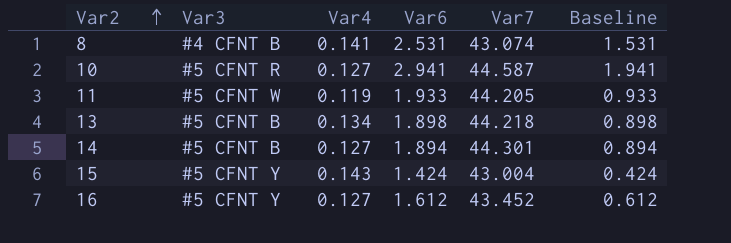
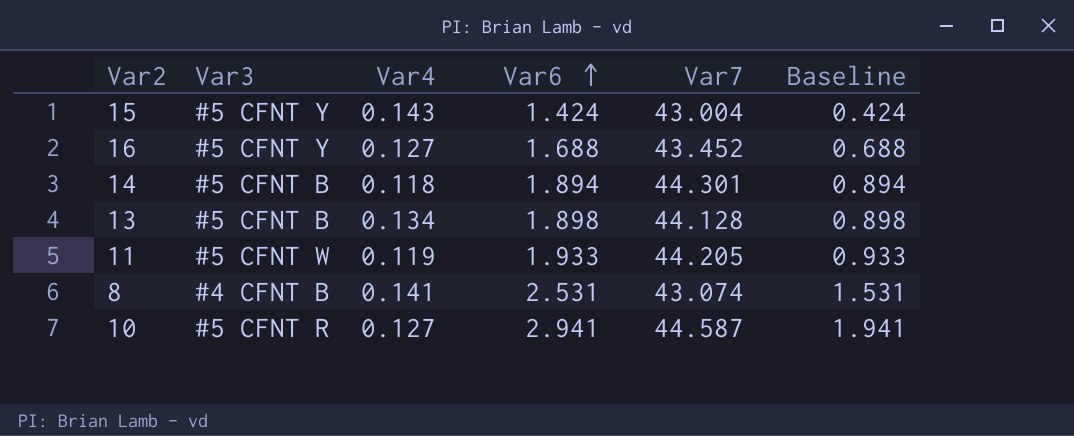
row order: Var2 ascending -> Var6 ascending
16 | Var6: 1.612 -> 1.688
16 | Baseline: 0.612 -> 0.688
14 | Var4: 0.127 -> 0.118
13 | Var7: 44.218 -> 44.128

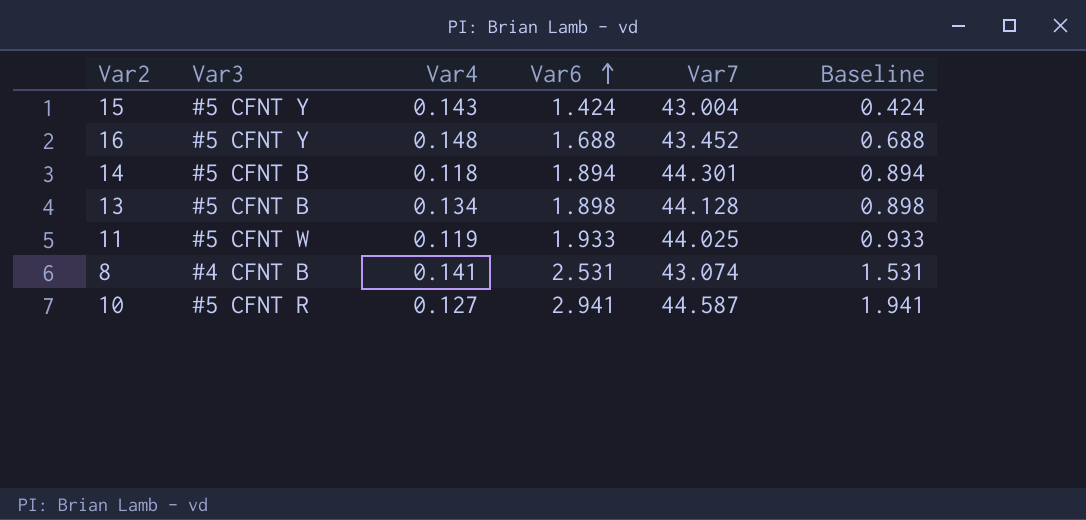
16 | Var4: 0.127 -> 0.148
11 | Var7: 44.205 -> 44.025

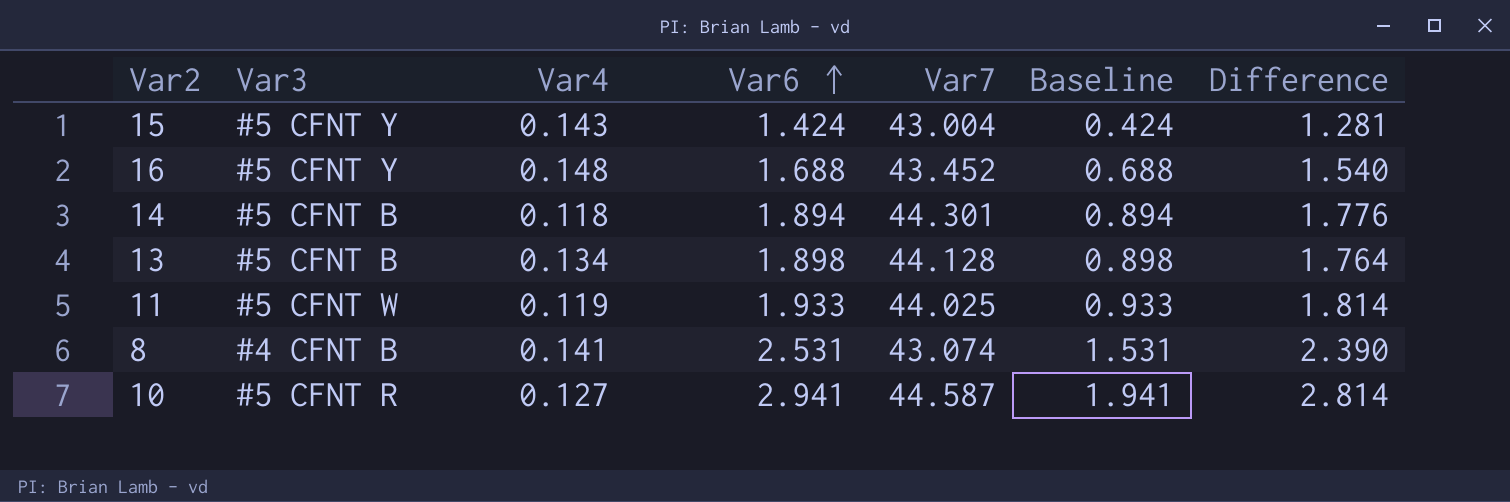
column Difference | formula: none -> [Var6] - [Var4]

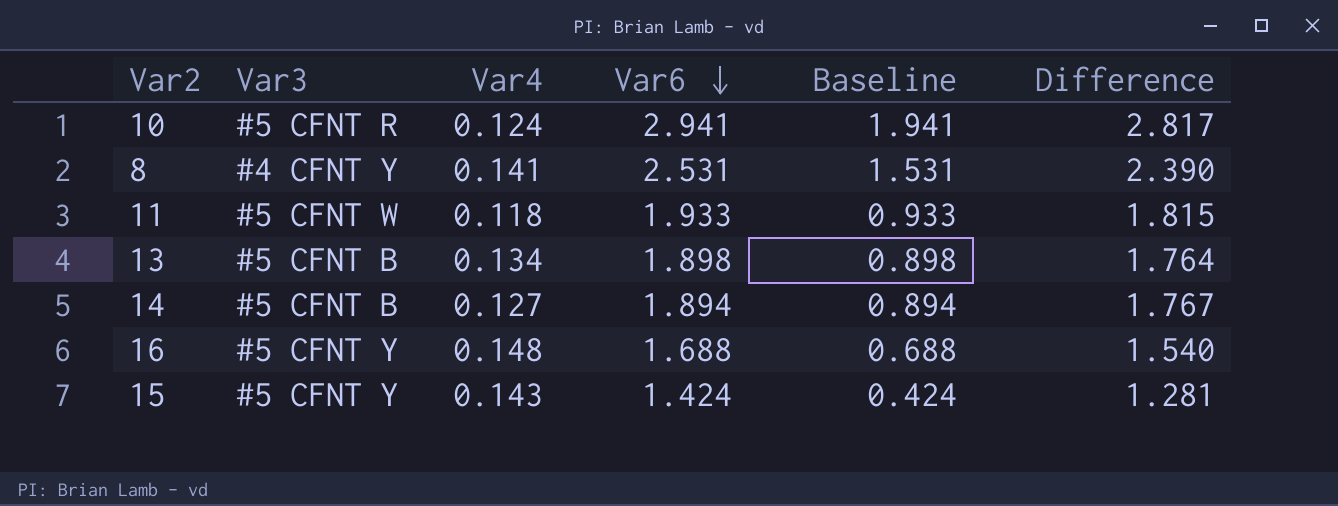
row order: Var6 ascending -> Var6 descending
column Var7 | position: 5 -> none
10 | Var4: 0.127 -> 0.124
10 | Difference: 2.814 -> 2.817
8 | Var3: #4 CFNT B -> #4 CFNT Y
11 | Var4: 0.119 -> 0.118
11 | Difference: 1.814 -> 1.815
14 | Var4: 0.118 -> 0.127
14 | Difference: 1.776 -> 1.767

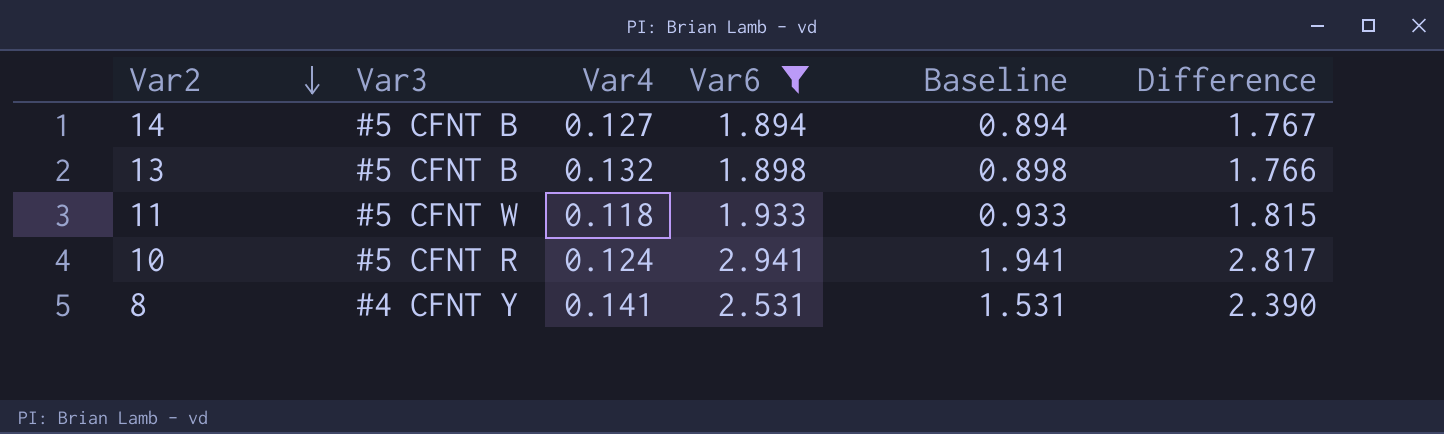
filter: none -> Var6 >= 1.894
row order: Var6 descending -> Var2 descending
13 | Var4: 0.134 -> 0.132
13 | Difference: 1.764 -> 1.766

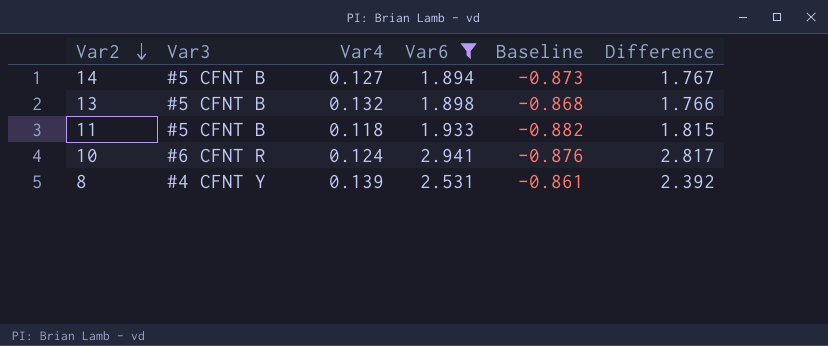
column Baseline | formula: [Var6] - 1 -> [Var4] - 1
11 | Var3: #5 CFNT W -> #5 CFNT B
10 | Var3: #5 CFNT R -> #6 CFNT R
8 | Var4: 0.141 -> 0.139
8 | Difference: 2.390 -> 2.392

